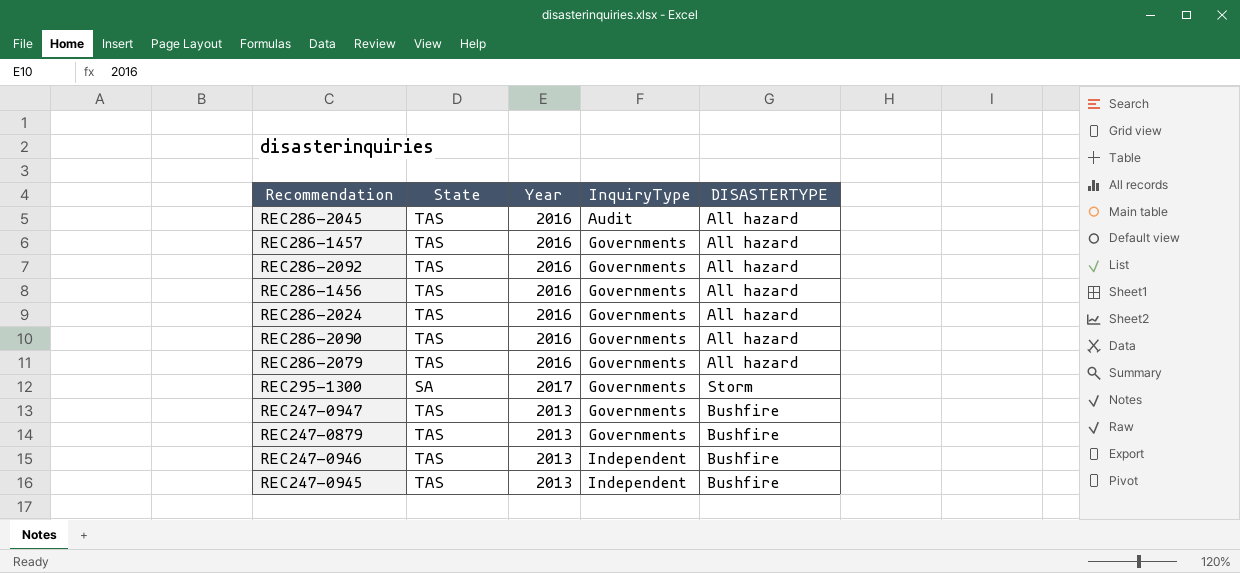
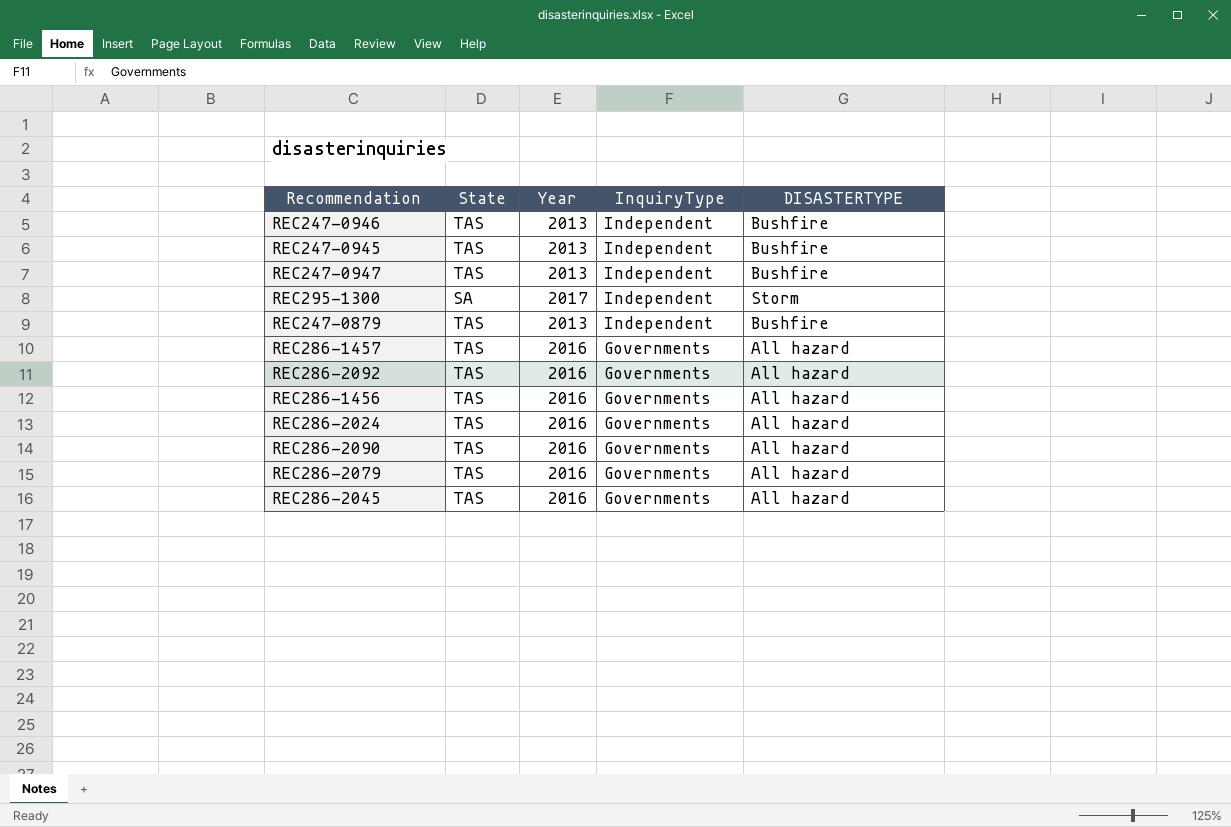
row order: InquiryType ascending -> InquiryType descending
REC247-0947 | InquiryType: Governments -> Independent
REC295-1300 | InquiryType: Governments -> Independent
REC247-0879 | InquiryType: Governments -> Independent
REC286-2045 | InquiryType: Audit -> Governments

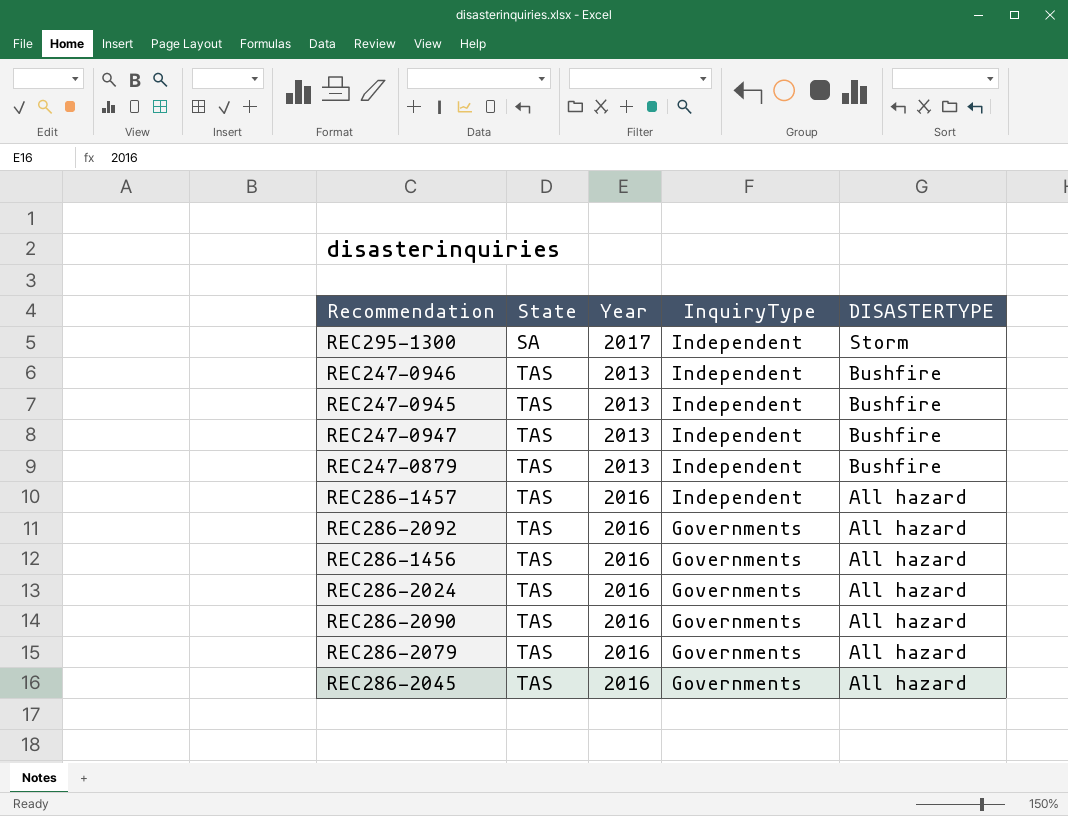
row order: InquiryType descending -> State ascending
REC286-1457 | InquiryType: Governments -> Independent

